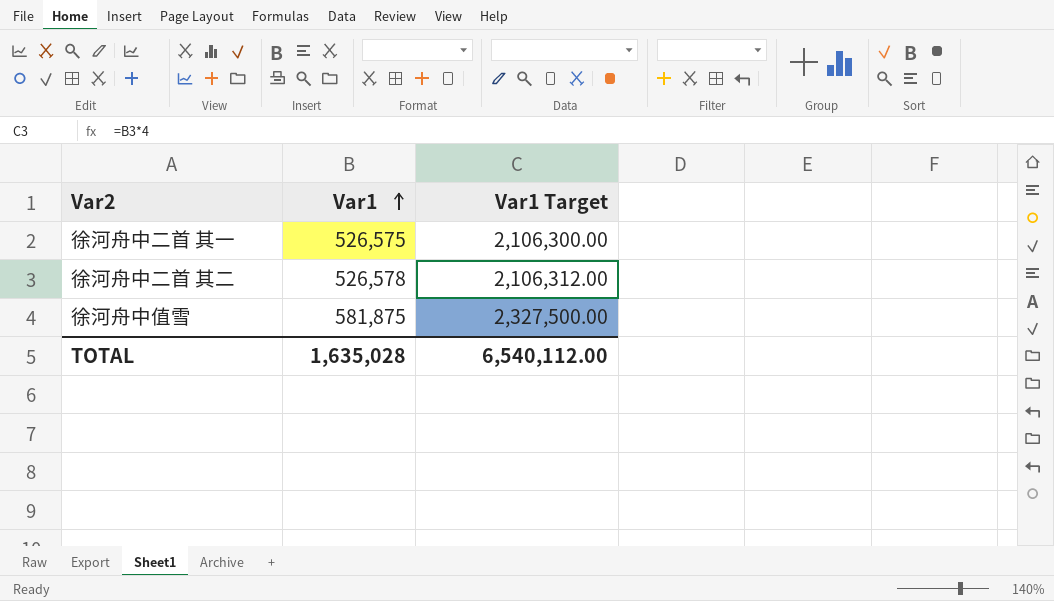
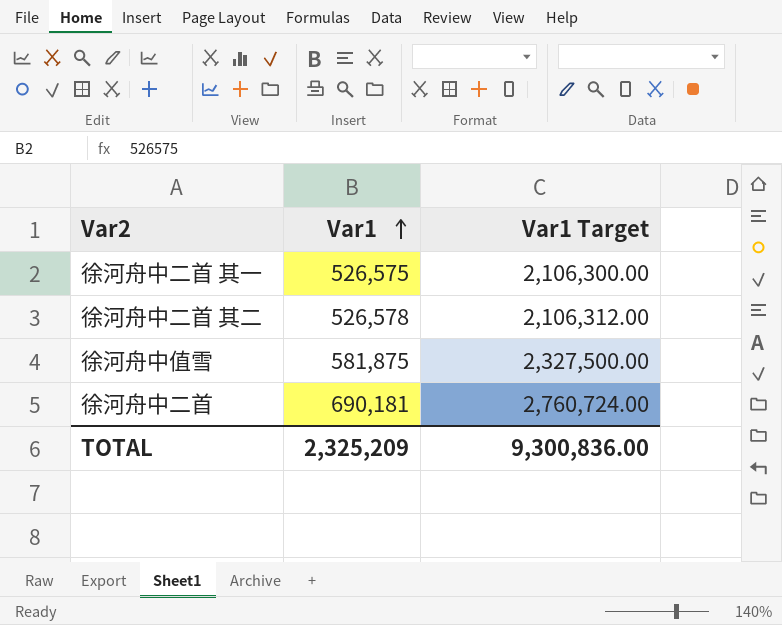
row 徐河舟中二首: none -> 690,181 | 2,760,724.00
TOTAL | Var1: 1,635,028 -> 2,325,209
TOTAL | Var1 Target: 6,540,112.00 -> 9,300,836.00

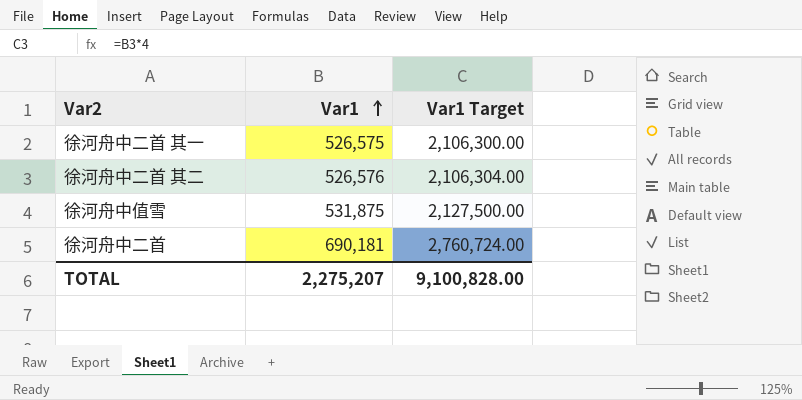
徐河舟中二首 其二 | Var1: 526,578 -> 526,576
徐河舟中二首 其二 | Var1 Target: 2,106,312.00 -> 2,106,304.00
徐河舟中值雪 | Var1: 581,875 -> 531,875
徐河舟中值雪 | Var1 Target: 2,327,500.00 -> 2,127,500.00
TOTAL | Var1: 2,325,209 -> 2,275,207
TOTAL | Var1 Target: 9,300,836.00 -> 9,100,828.00

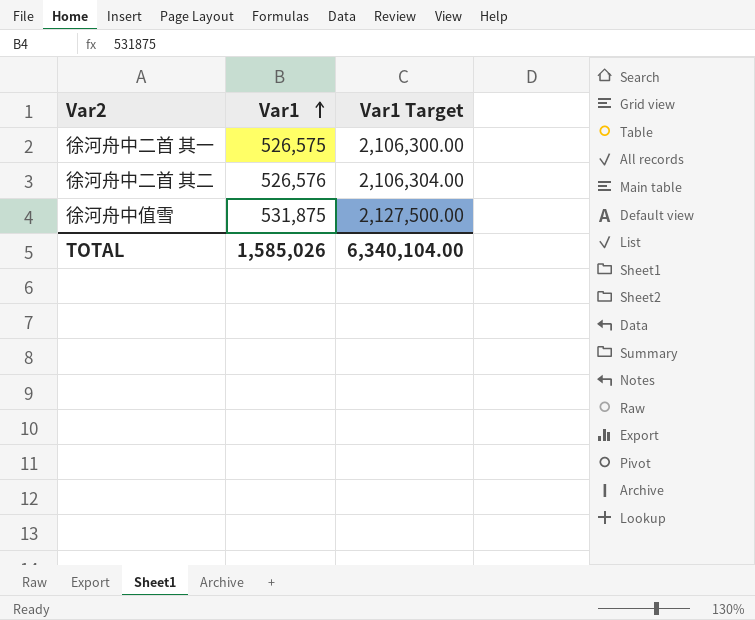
row 徐河舟中二首: 690,181 | 2,760,724.00 -> none
TOTAL | Var1: 2,275,207 -> 1,585,026
TOTAL | Var1 Target: 9,100,828.00 -> 6,340,104.00

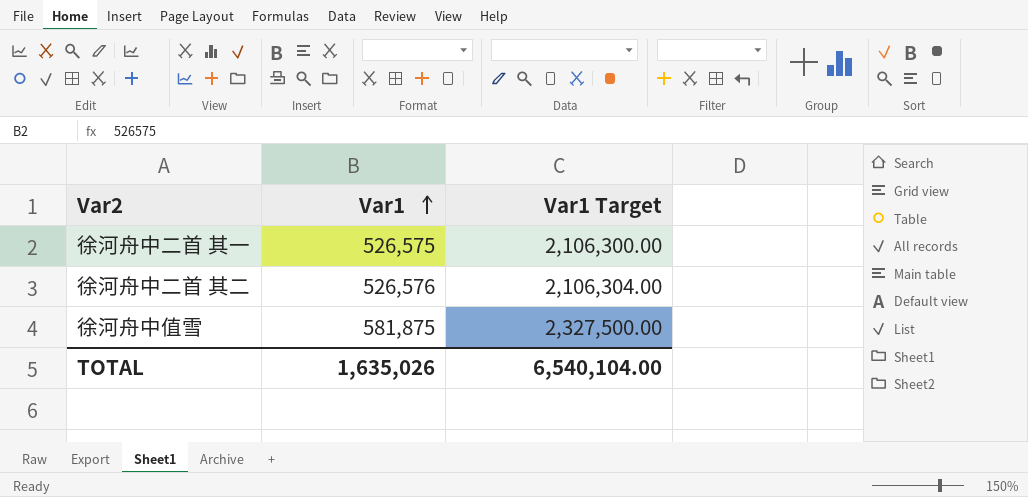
徐河舟中值雪 | Var1: 531,875 -> 581,875
徐河舟中值雪 | Var1 Target: 2,127,500.00 -> 2,327,500.00
TOTAL | Var1: 1,585,026 -> 1,635,026
TOTAL | Var1 Target: 6,340,104.00 -> 6,540,104.00

